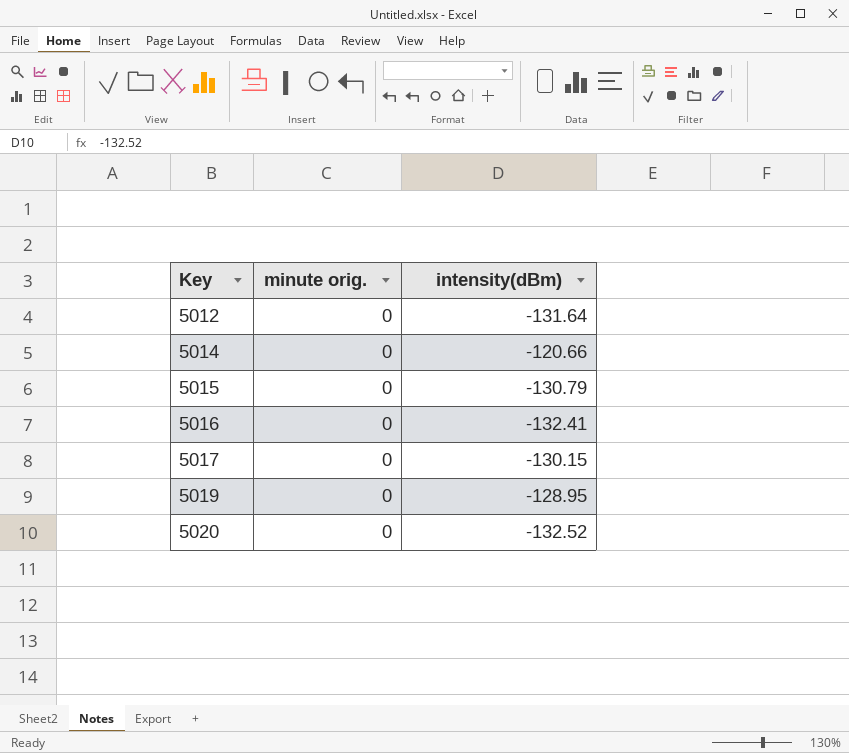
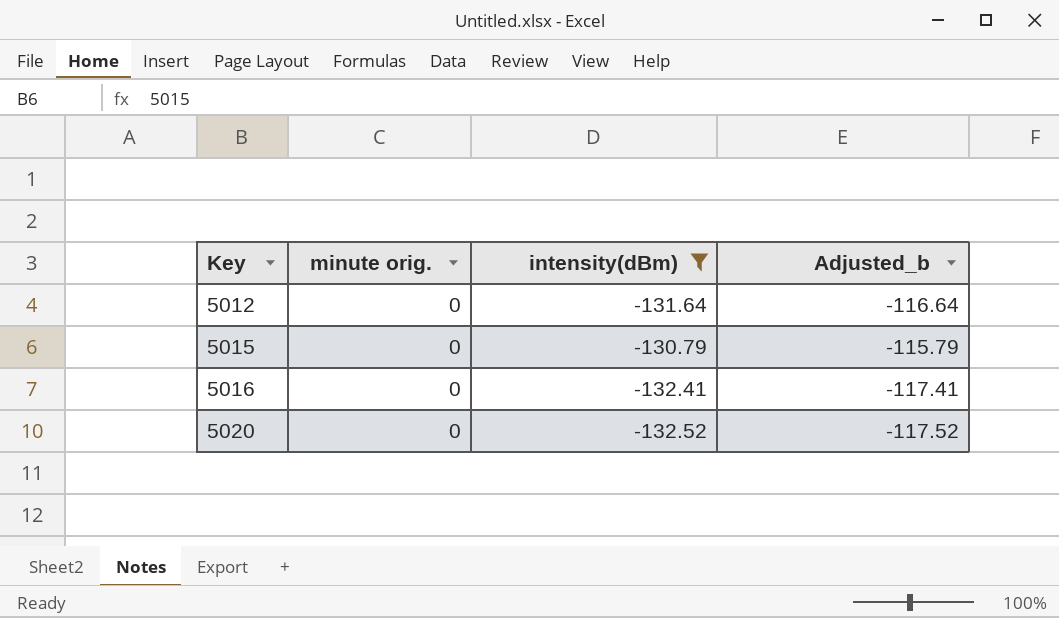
filter: none -> intensity(dBm) <= -130.79
column Adjusted_b | formula: none -> [intensity(dBm)] + 15

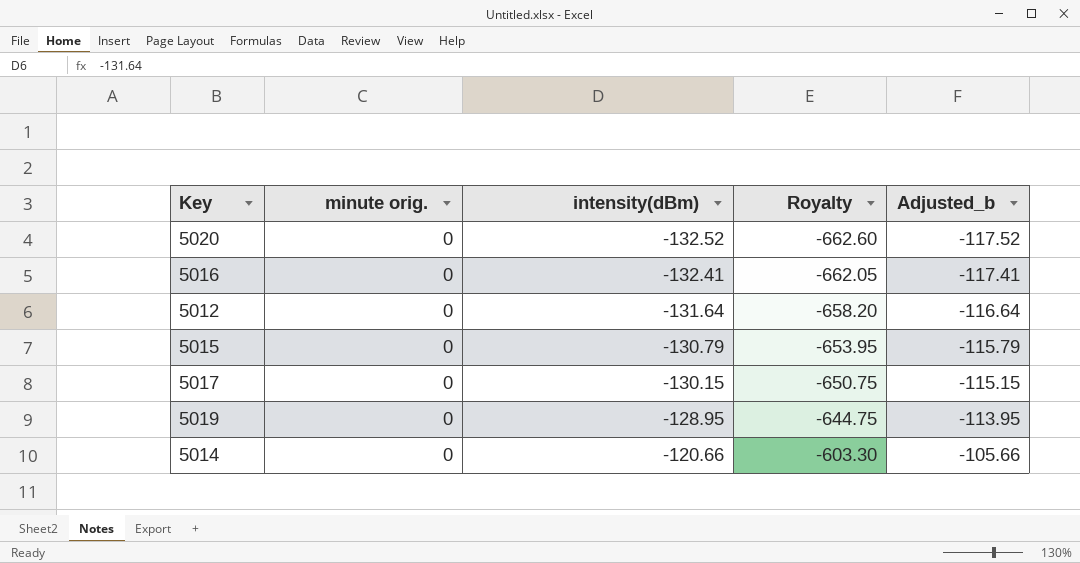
filter: intensity(dBm) <= -130.79 -> none
row order: Key ascending -> intensity(dBm) ascending
column Royalty | formula: none -> [intensity(dBm)] * 5

